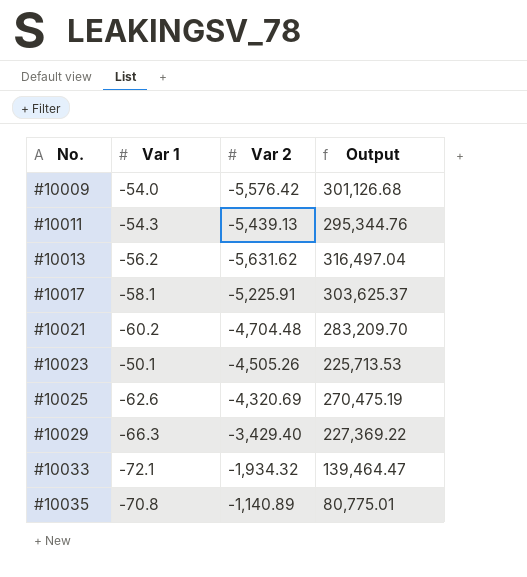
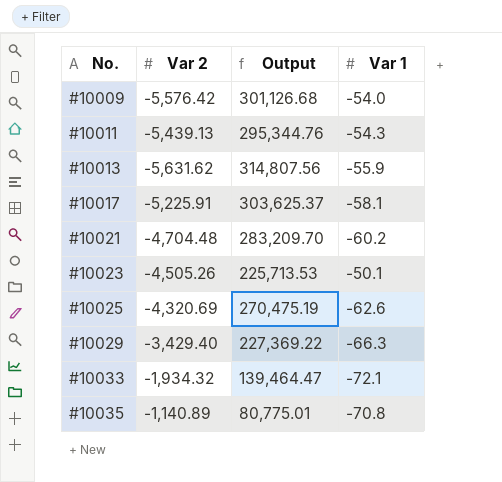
column Var 1 | position: 2 -> 4
#10013 | Output: 316,497.04 -> 314,807.56
#10013 | Var 1: -56.2 -> -55.9

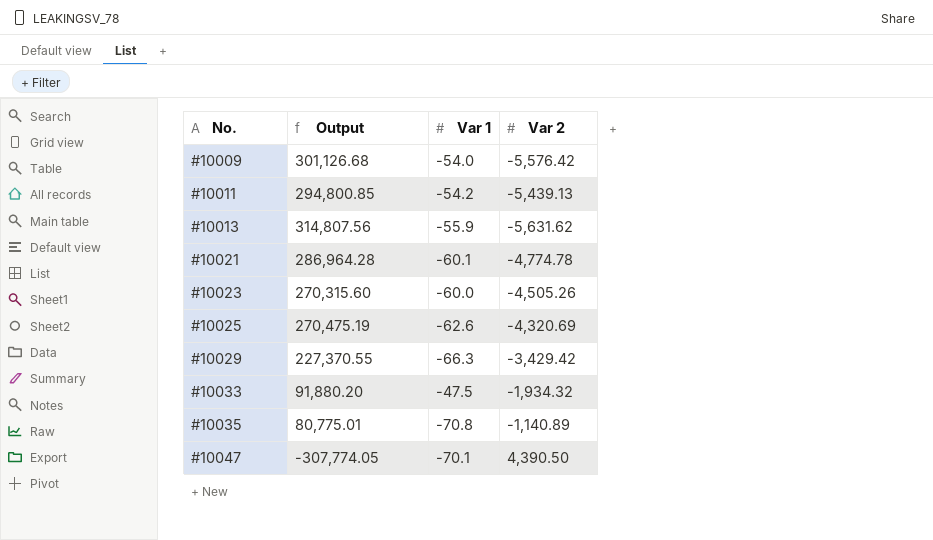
column Var 2 | position: 2 -> 4
row #10017: -5,225.91 | 303,625.37 | -58.1 -> none
#10011 | Output: 295,344.76 -> 294,800.85
#10011 | Var 1: -54.3 -> -54.2
#10021 | Output: 283,209.70 -> 286,964.28
#10021 | Var 1: -60.2 -> -60.1
#10021 | Var 2: -4,704.48 -> -4,774.78
#10023 | Output: 225,713.53 -> 270,315.60
#10023 | Var 1: -50.1 -> -60.0
#10029 | Output: 227,369.22 -> 227,370.55
#10029 | Var 2: -3,429.40 -> -3,429.42
#10033 | Output: 139,464.47 -> 91,880.20
#10033 | Var 1: -72.1 -> -47.5
row #10047: none -> -307,774.05 | -70.1 | 4,390.50

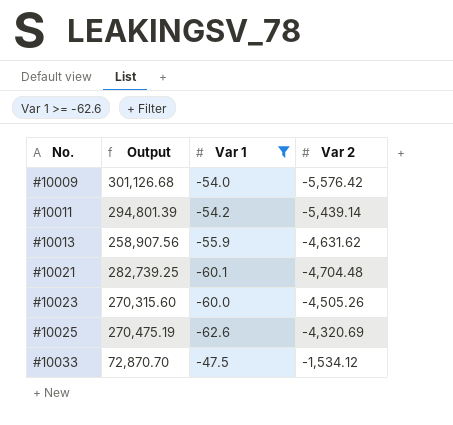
filter: none -> Var 1 >= -62.6
#10011 | Output: 294,800.85 -> 294,801.39
#10011 | Var 2: -5,439.13 -> -5,439.14
#10013 | Output: 314,807.56 -> 258,907.56
#10013 | Var 2: -5,631.62 -> -4,631.62
#10021 | Output: 286,964.28 -> 282,739.25
#10021 | Var 2: -4,774.78 -> -4,704.48
#10033 | Output: 91,880.20 -> 72,870.70
#10033 | Var 2: -1,934.32 -> -1,534.12

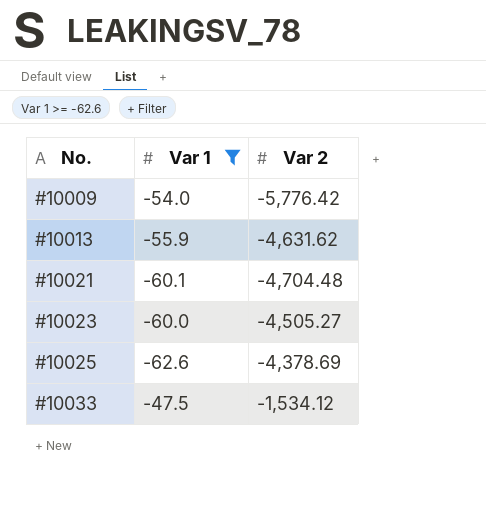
column Output | formula: [Var 1] * [Var 2] -> none
row #10011: 294,801.39 | -54.2 | -5,439.14 -> none
#10009 | Var 2: -5,576.42 -> -5,776.42
#10023 | Var 2: -4,505.26 -> -4,505.27
#10025 | Var 2: -4,320.69 -> -4,378.69

